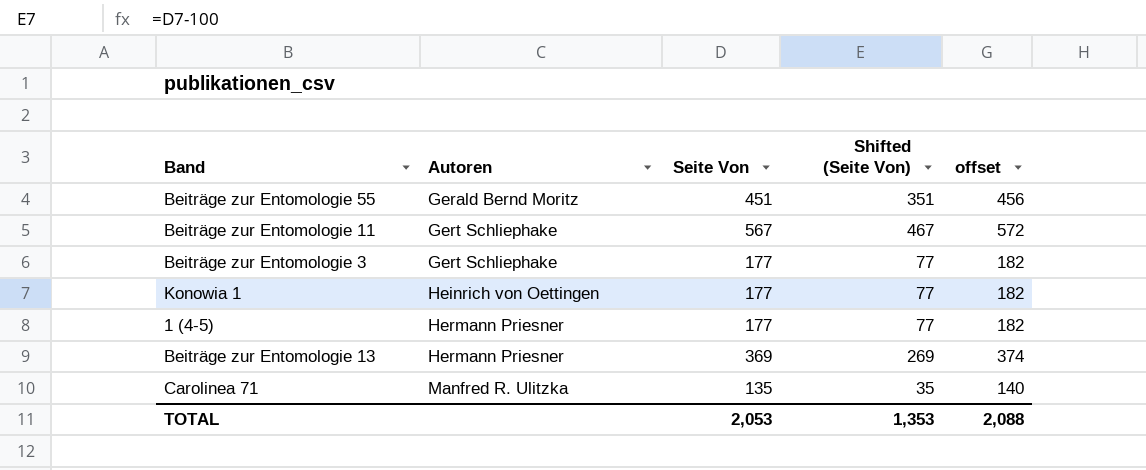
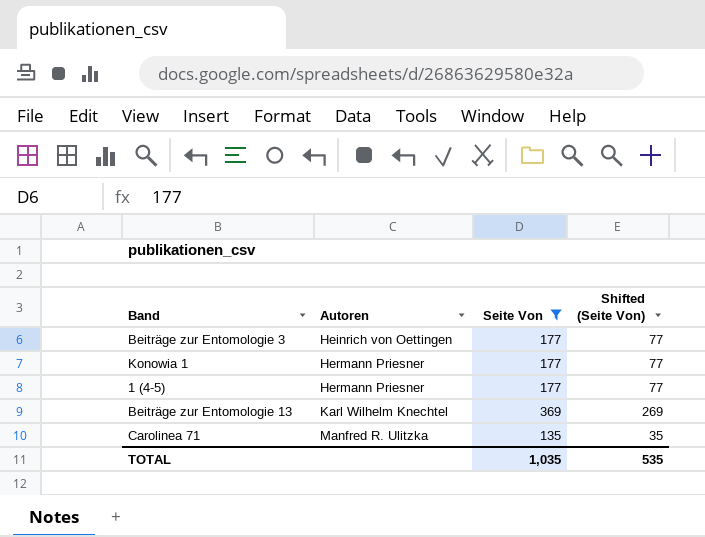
filter: none -> Seite Von <= 369
column offset | formula: [Seite Von] + 5 -> none
Beiträge zur Entomologie 3 | Autoren: Gert Schliephake -> Heinrich von Oettingen
Konowia 1 | Autoren: Heinrich von Oettingen -> Hermann Priesner
Beiträge zur Entomologie 13 | Autoren: Hermann Priesner -> Karl Wilhelm Knechtel
TOTAL | Seite Von: 2,053 -> 1,035
TOTAL | Shifted (Seite Von): 1,353 -> 535

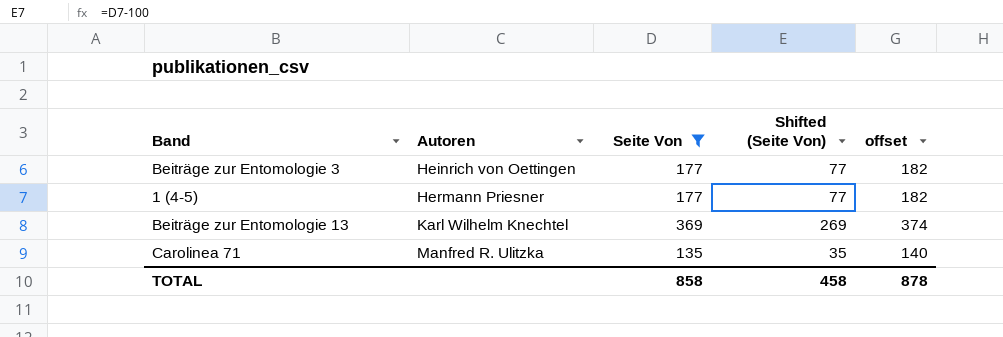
column offset | formula: none -> [Seite Von] + 5
row Konowia 1: Hermann Priesner | 177 | 77 -> none
TOTAL | Seite Von: 1,035 -> 858
TOTAL | Shifted (Seite Von): 535 -> 458

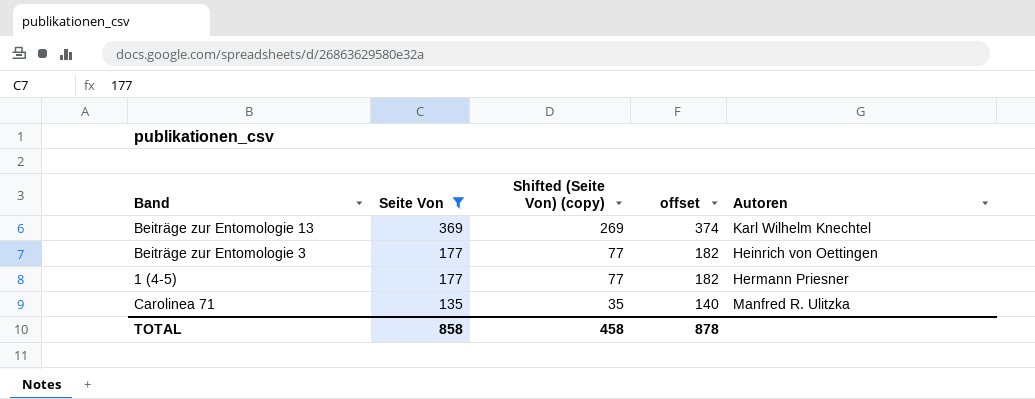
row order: Autoren ascending -> Seite Von descending
column name: Shifted (Seite Von) -> Shifted (Seite Von) (copy)
column Autoren | position: 2 -> 5

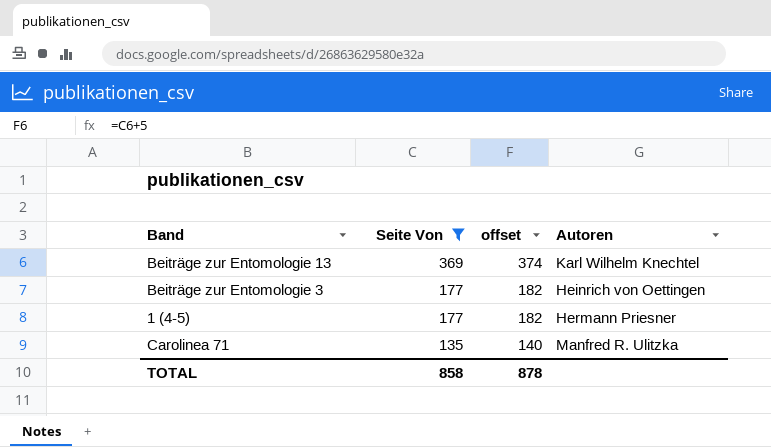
column Shifted (Seite Von) (copy) | formula: [Seite Von] - 100 -> none

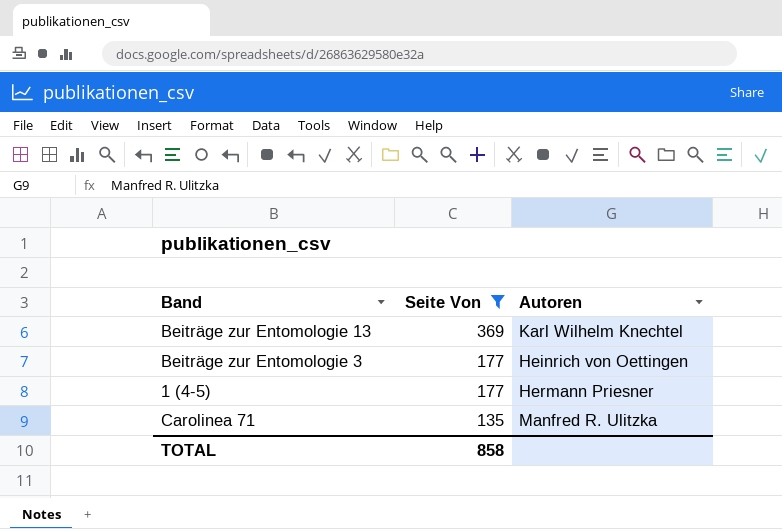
column offset | formula: [Seite Von] + 5 -> none

